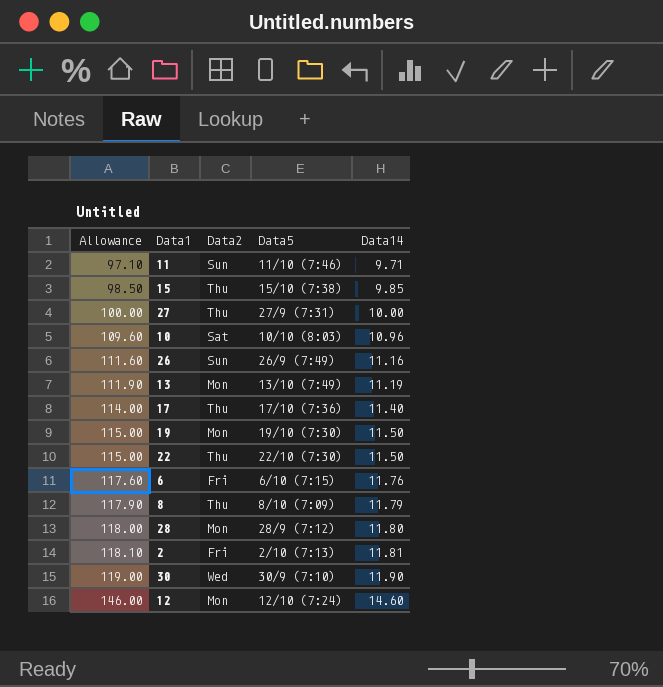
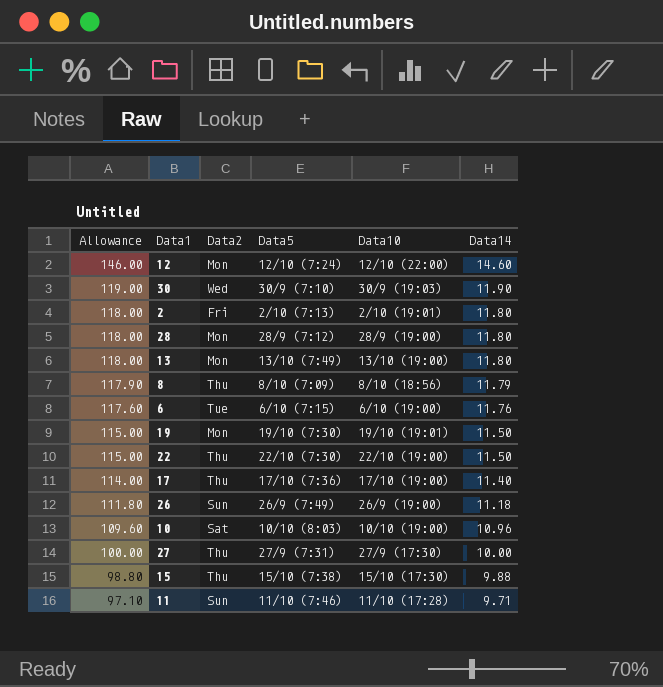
row order: Allowance ascending -> Allowance descending
column Data10 | position: none -> 5
2 | Allowance: 118.10 -> 118.00
2 | Data14: 11.81 -> 11.80
13 | Allowance: 111.90 -> 118.00
13 | Data14: 11.19 -> 11.80
6 | Data2: Fri -> Tue
26 | Allowance: 111.60 -> 111.80
26 | Data14: 11.16 -> 11.18
15 | Allowance: 98.50 -> 98.80
15 | Data14: 9.85 -> 9.88

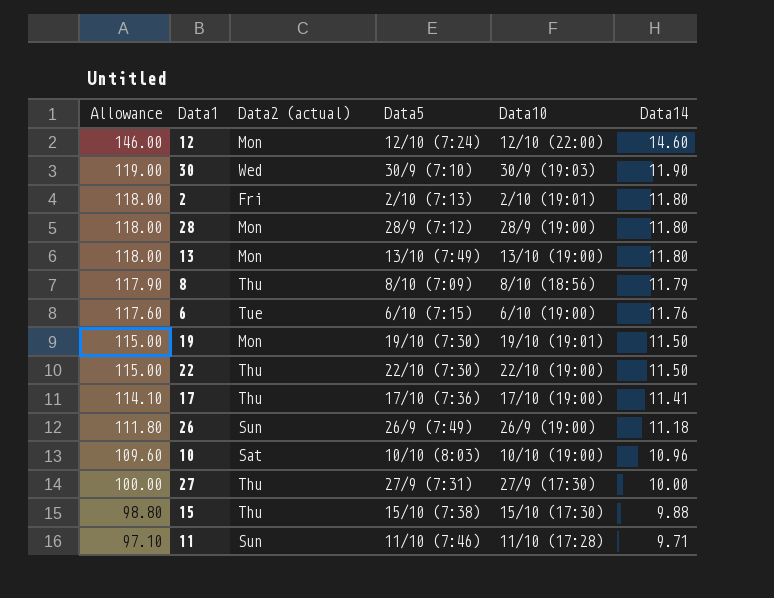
column name: Data2 -> Data2 (actual)
17 | Allowance: 114.00 -> 114.10
17 | Data14: 11.40 -> 11.41

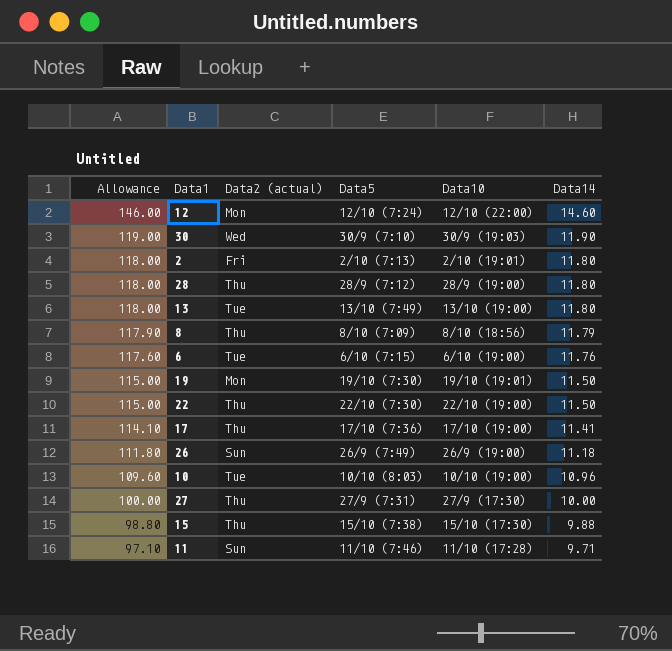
28 | Data2 (actual): Mon -> Thu
13 | Data2 (actual): Mon -> Tue
10 | Data2 (actual): Sat -> Tue

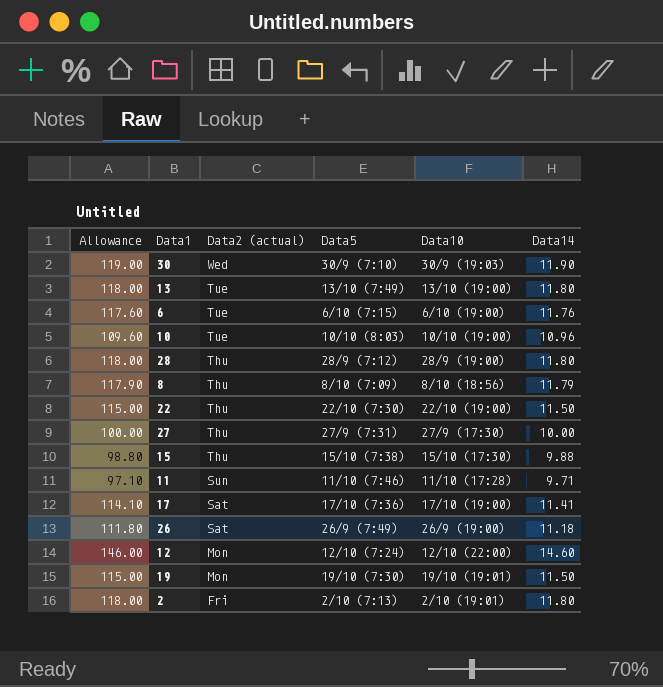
row order: Allowance descending -> Data2 (actual) descending
17 | Data2 (actual): Thu -> Sat
26 | Data2 (actual): Sun -> Sat

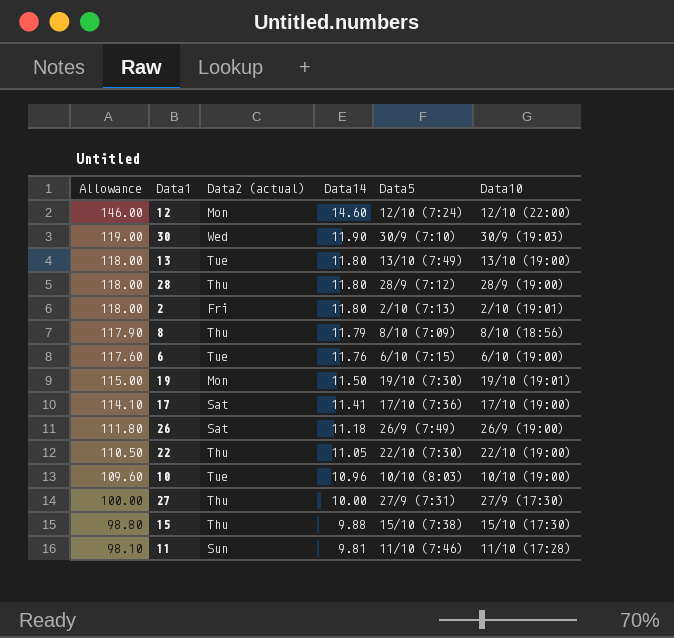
row order: Data2 (actual) descending -> Allowance descending
column Data14 | position: 6 -> 4
22 | Allowance: 115.00 -> 110.50
22 | Data14: 11.50 -> 11.05
11 | Allowance: 97.10 -> 98.10
11 | Data14: 9.71 -> 9.81

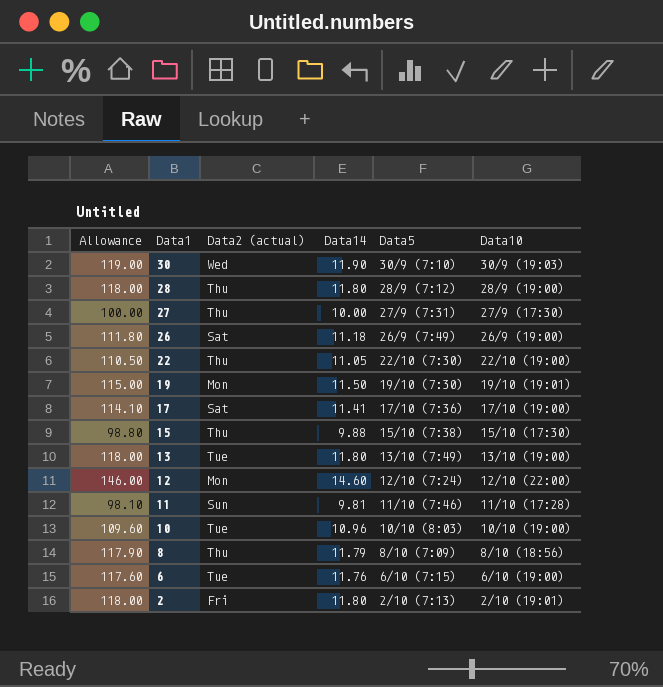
row order: Allowance descending -> Data1 descending

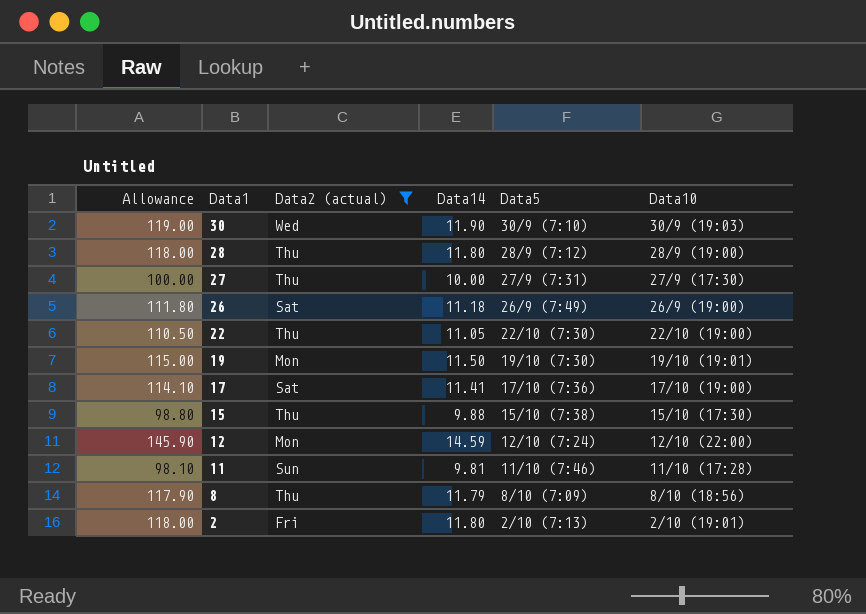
filter: none -> Data2 (actual) != Tue
12 | Allowance: 146.00 -> 145.90
12 | Data14: 14.60 -> 14.59

